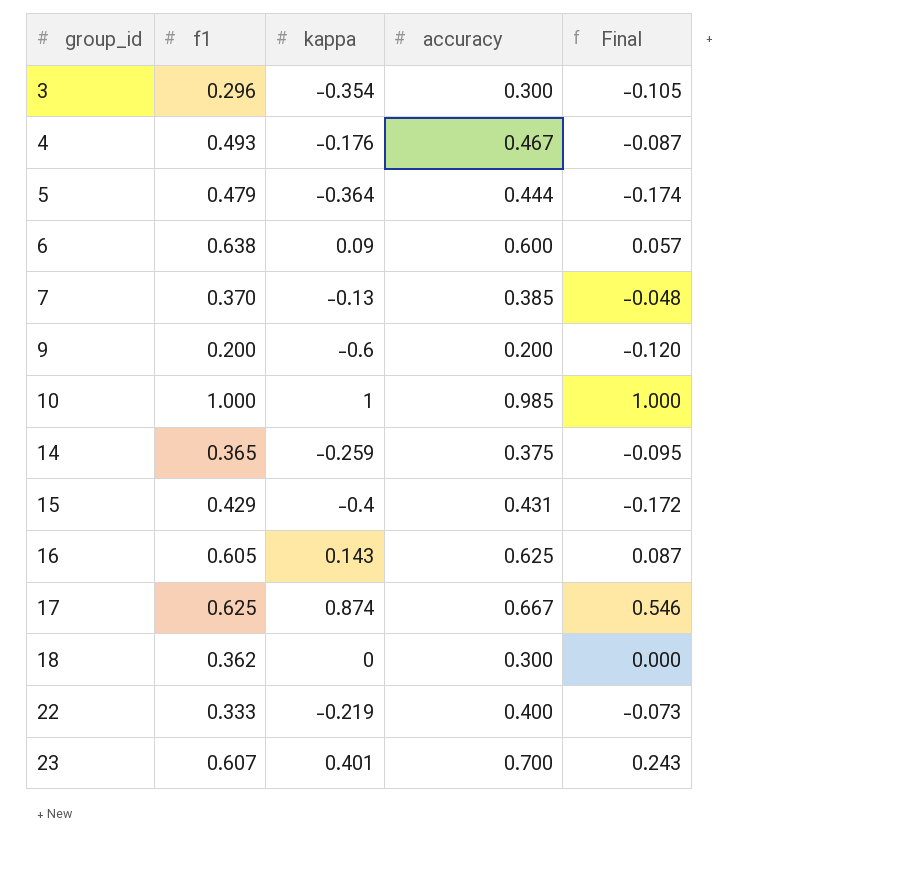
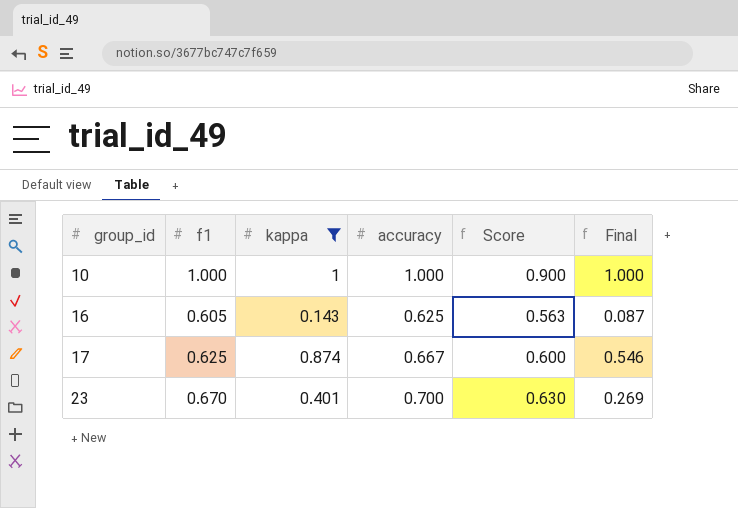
filter: none -> kappa >= 0.143
column Score | formula: none -> [accuracy] * 0.9
10 | accuracy: 0.985 -> 1.000
23 | f1: 0.607 -> 0.670
23 | Final: 0.243 -> 0.269

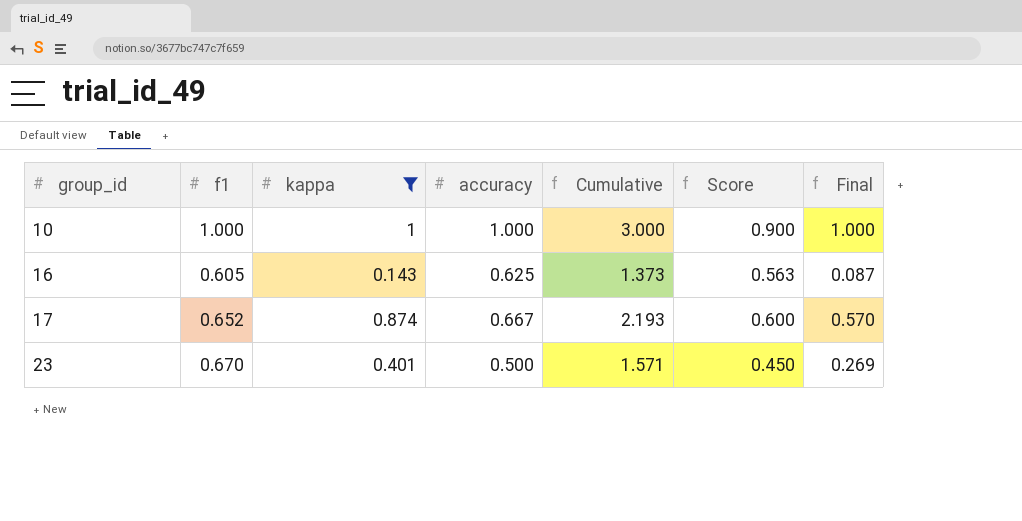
column Cumulative | formula: none -> [f1] + [kappa] + [accuracy]
17 | f1: 0.625 -> 0.652
17 | Final: 0.546 -> 0.570
23 | accuracy: 0.700 -> 0.500
23 | Score: 0.630 -> 0.450

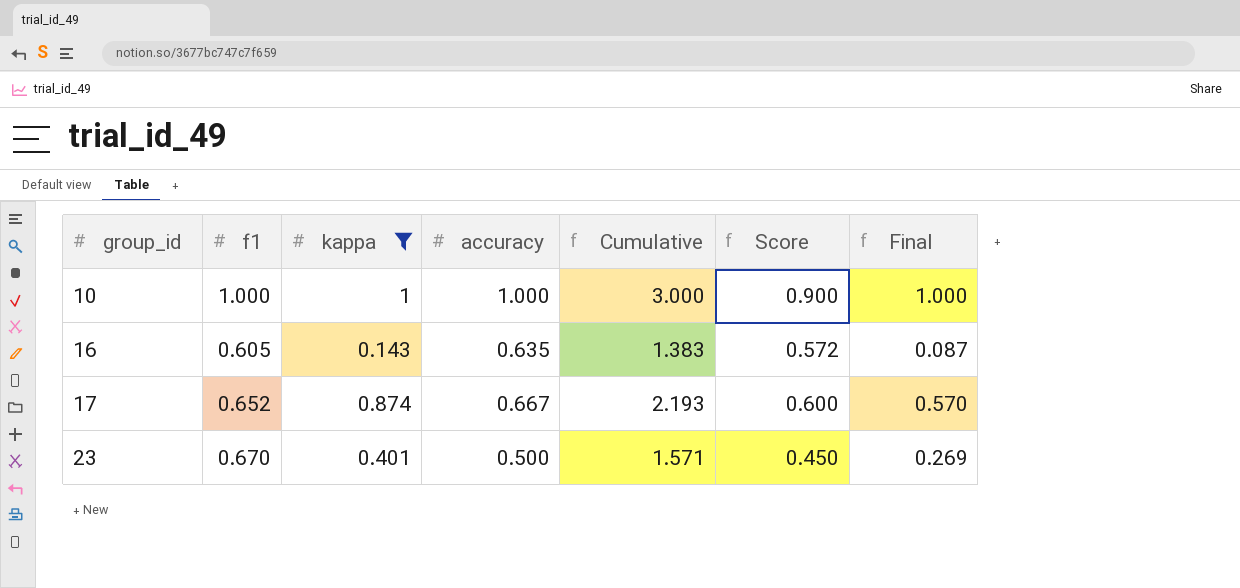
16 | accuracy: 0.625 -> 0.635
16 | Cumulative: 1.373 -> 1.383
16 | Score: 0.563 -> 0.572

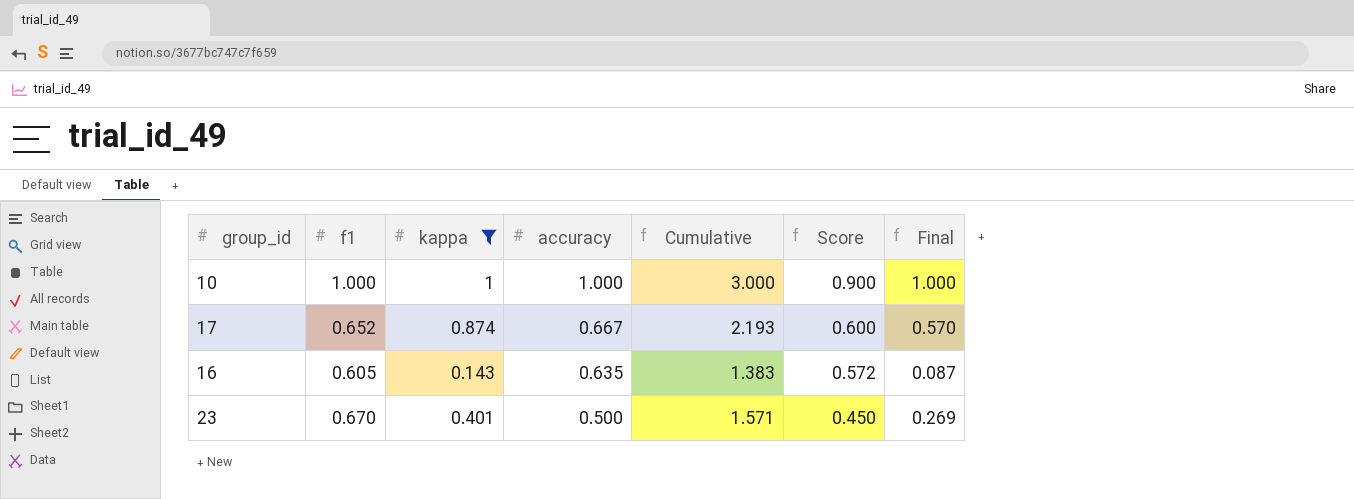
row order: group_id ascending -> accuracy descending

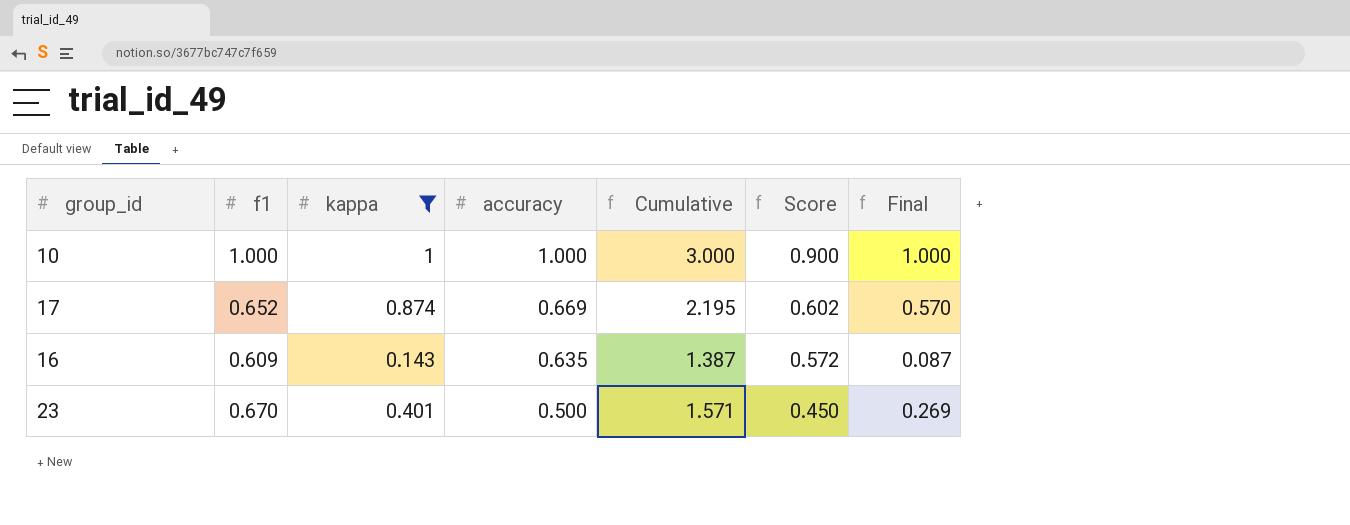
17 | accuracy: 0.667 -> 0.669
17 | Cumulative: 2.193 -> 2.195
17 | Score: 0.600 -> 0.602
16 | f1: 0.605 -> 0.609
16 | Cumulative: 1.383 -> 1.387

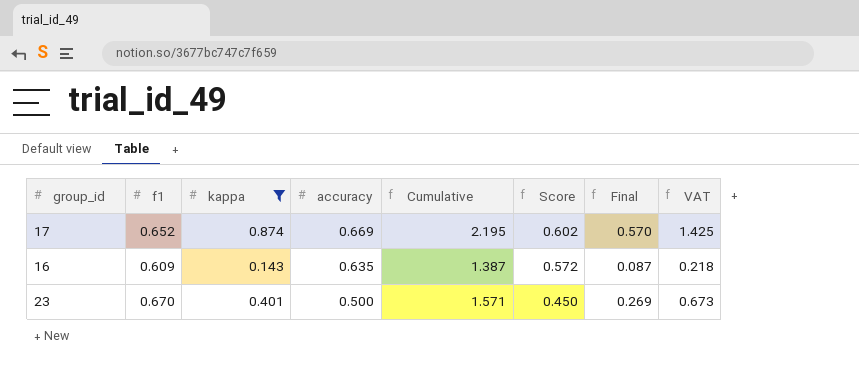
column VAT | formula: none -> [Final] * 2.5
row 10: 1.000 | 1 | 1.000 | 3.000 | 0.900 | 1.000 -> none

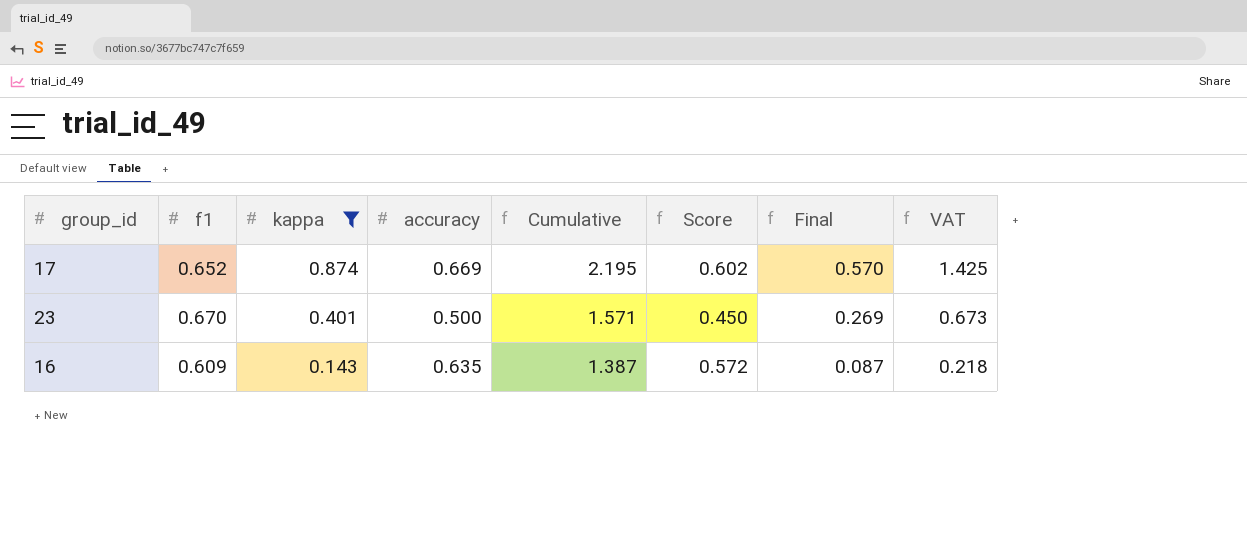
row order: accuracy descending -> kappa descending

